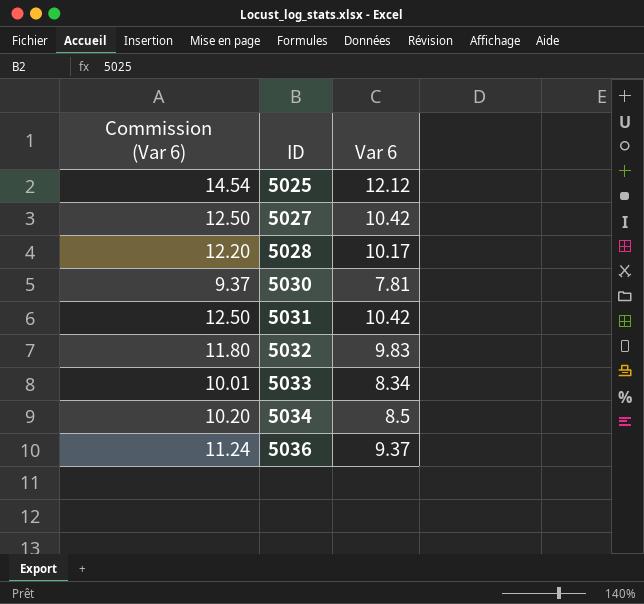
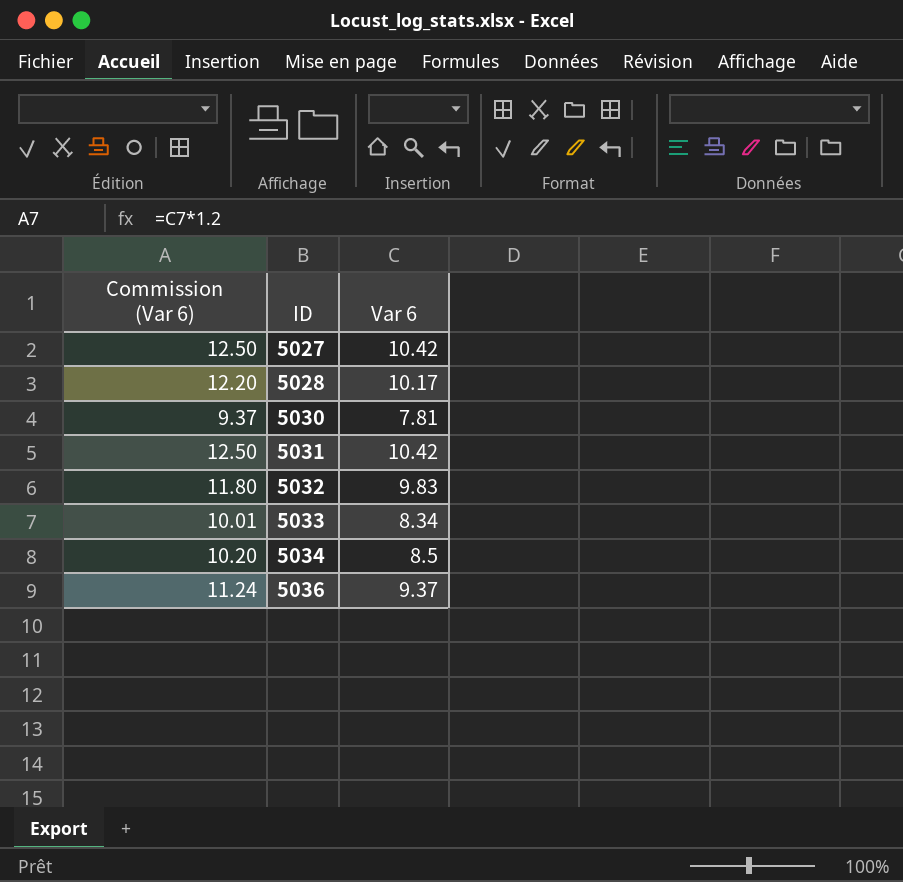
row 5025: 14.54 | 12.12 -> none

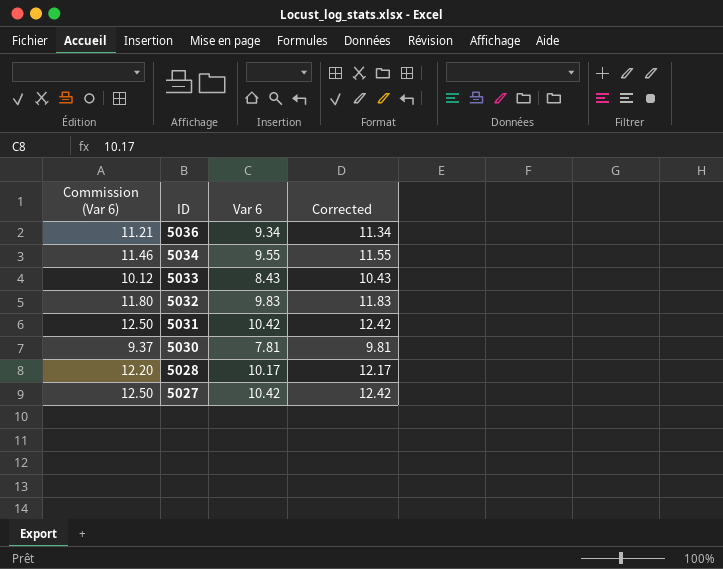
row order: ID ascending -> ID descending
column Corrected | formula: none -> [Var 6] + 2
5036 | Commission (Var 6): 11.24 -> 11.21
5036 | Var 6: 9.37 -> 9.34
5034 | Commission (Var 6): 10.20 -> 11.46
5034 | Var 6: 8.5 -> 9.55
5033 | Commission (Var 6): 10.01 -> 10.12
5033 | Var 6: 8.34 -> 8.43

